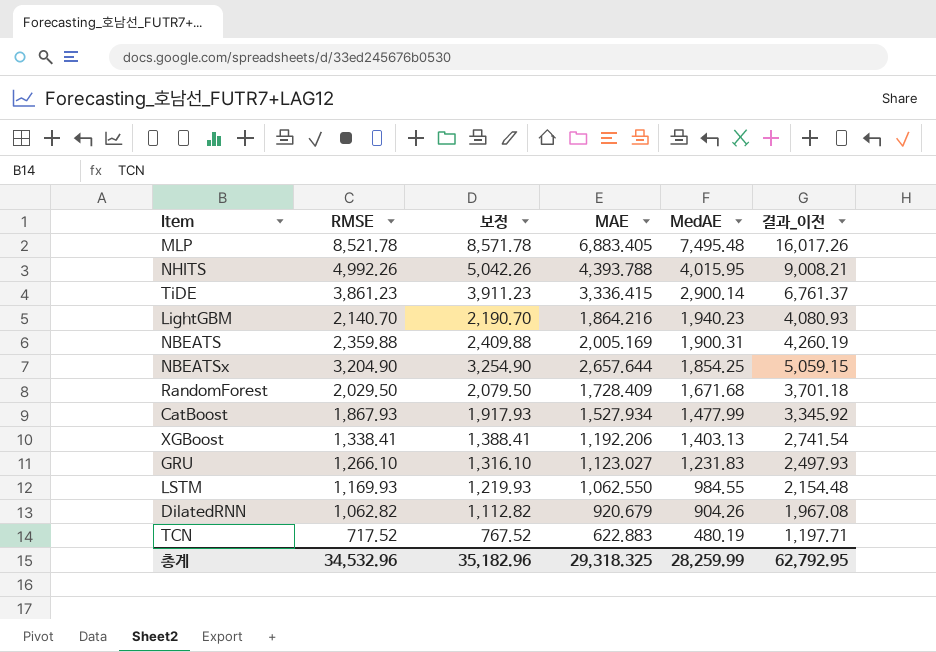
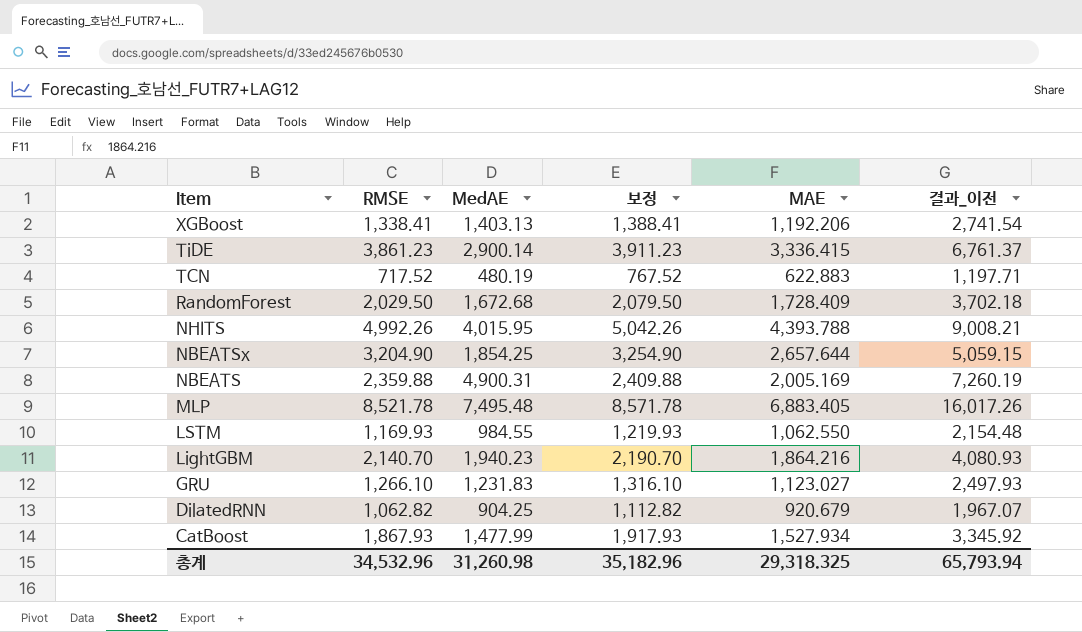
row order: MedAE descending -> Item descending
column MedAE | position: 5 -> 3
RandomForest | MedAE: 1,671.68 -> 1,672.68
RandomForest | 결과_이전: 3,701.18 -> 3,702.18
NBEATS | MedAE: 1,900.31 -> 4,900.31
NBEATS | 결과_이전: 4,260.19 -> 7,260.19
DilatedRNN | MedAE: 904.26 -> 904.25
DilatedRNN | 결과_이전: 1,967.08 -> 1,967.07
총계 | MedAE: 28,259.99 -> 31,260.98
총계 | 결과_이전: 62,792.95 -> 65,793.94

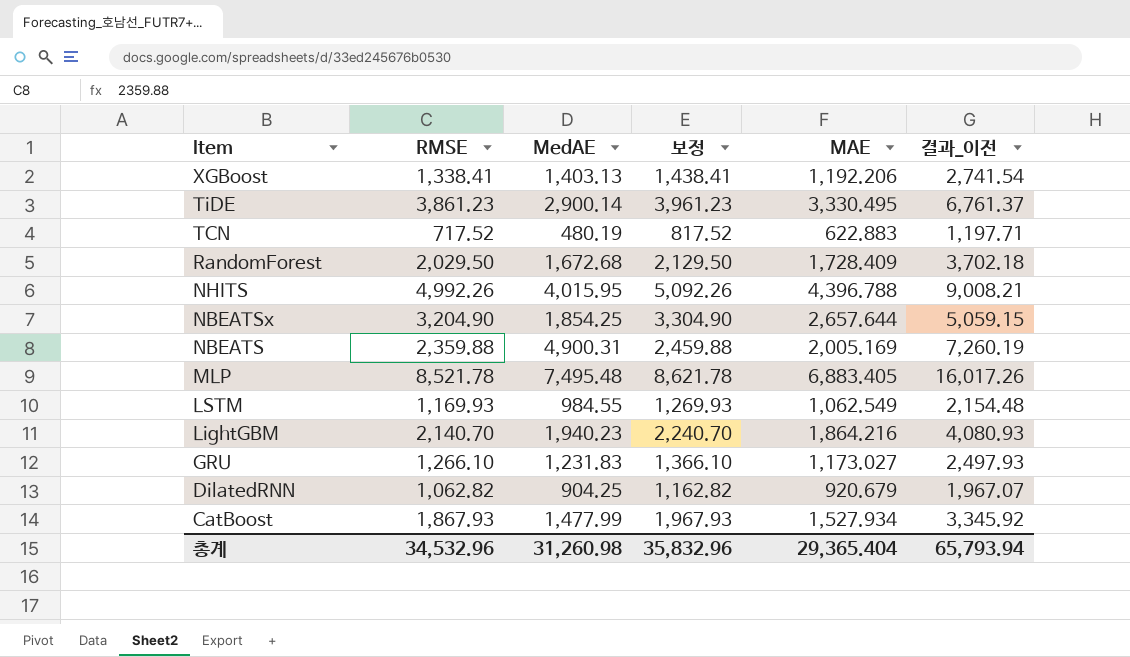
column 보정 | formula: [RMSE] + 50 -> [RMSE] + 100
TiDE | MAE: 3,336.415 -> 3,330.495
NHITS | MAE: 4,393.788 -> 4,396.788
LSTM | MAE: 1,062.550 -> 1,062.549
GRU | MAE: 1,123.027 -> 1,173.027
총계 | 보정: 35,182.96 -> 35,832.96
총계 | MAE: 29,318.325 -> 29,365.404

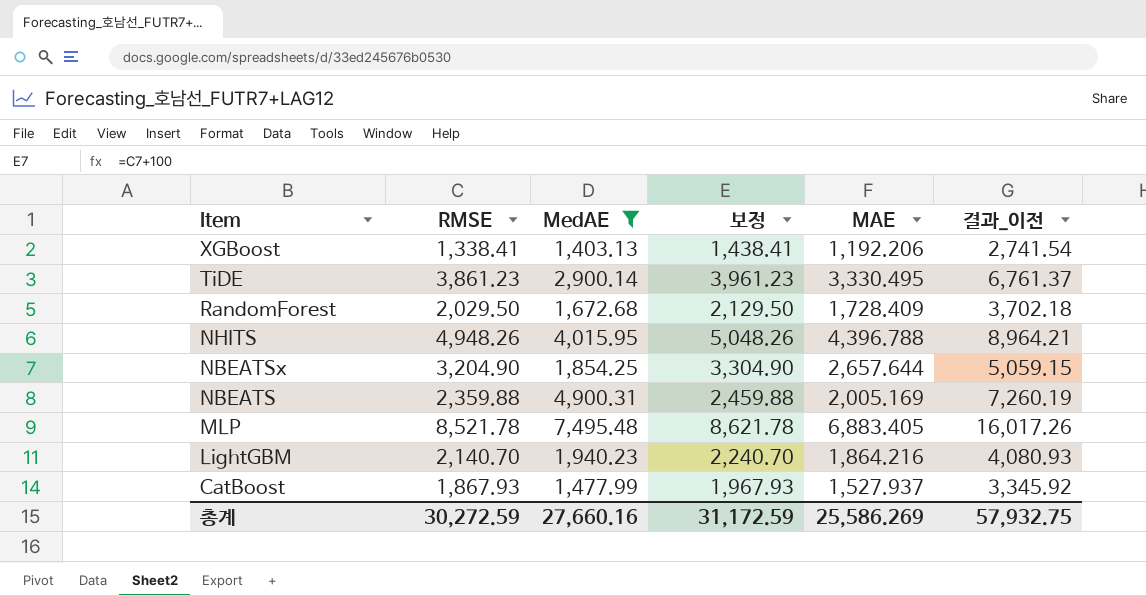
filter: none -> MedAE >= 1,403.13
NHITS | RMSE: 4,992.26 -> 4,948.26
NHITS | 보정: 5,092.26 -> 5,048.26
NHITS | 결과_이전: 9,008.21 -> 8,964.21
CatBoost | MAE: 1,527.934 -> 1,527.937
총계 | RMSE: 34,532.96 -> 30,272.59
총계 | MedAE: 31,260.98 -> 27,660.16
총계 | 보정: 35,832.96 -> 31,172.59
총계 | MAE: 29,365.404 -> 25,586.269
총계 | 결과_이전: 65,793.94 -> 57,932.75

